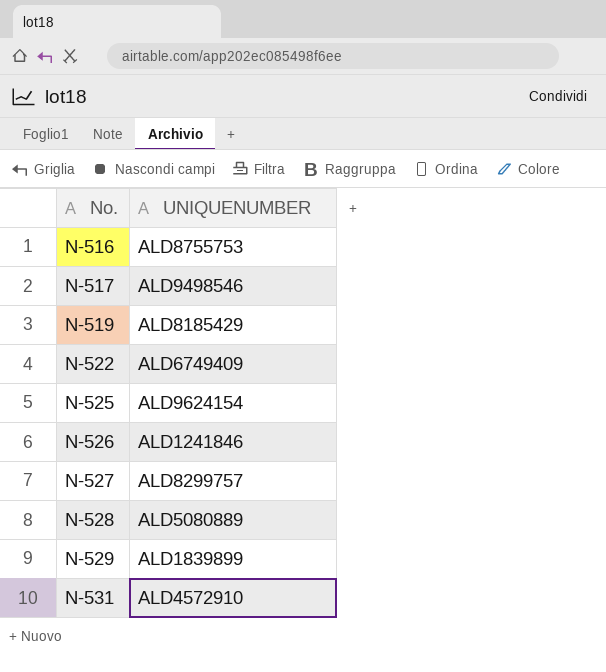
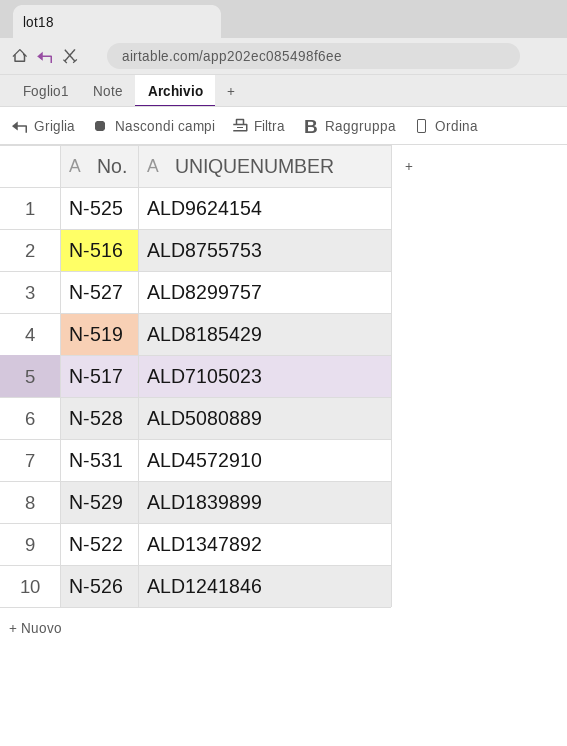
row order: No. ascending -> UNIQUENUMBER descending
N-517 | UNIQUENUMBER: ALD9498546 -> ALD7105023
N-522 | UNIQUENUMBER: ALD6749409 -> ALD1347892

